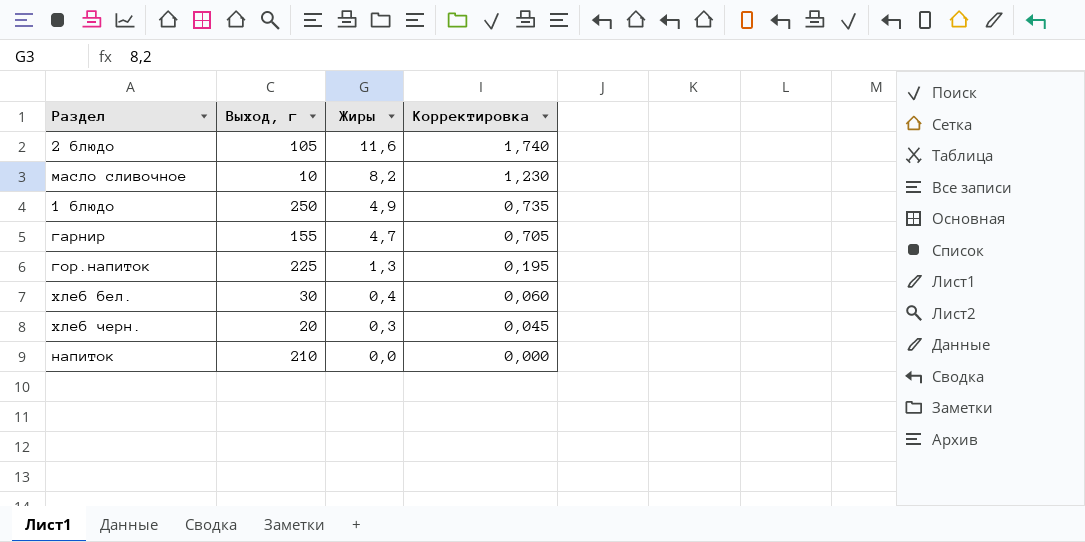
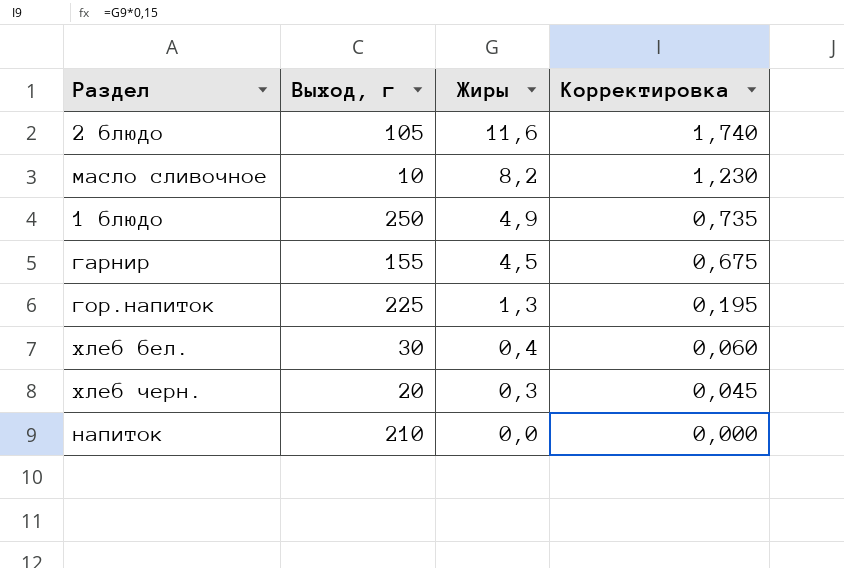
гарнир | Жиры: 4,7 -> 4,5
гарнир | Корректировка: 0,705 -> 0,675

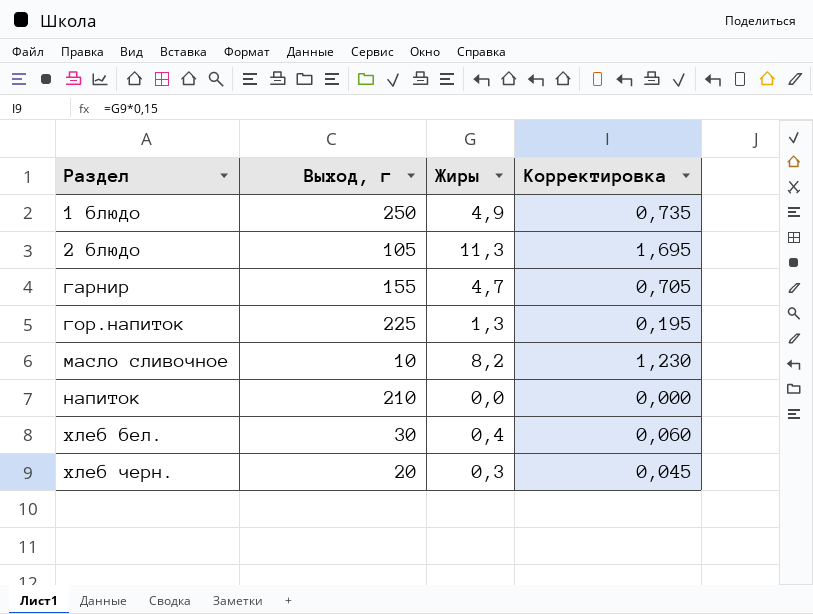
row order: Жиры descending -> Раздел ascending
2 блюдо | Жиры: 11,6 -> 11,3
2 блюдо | Корректировка: 1,740 -> 1,695
гарнир | Жиры: 4,5 -> 4,7
гарнир | Корректировка: 0,675 -> 0,705

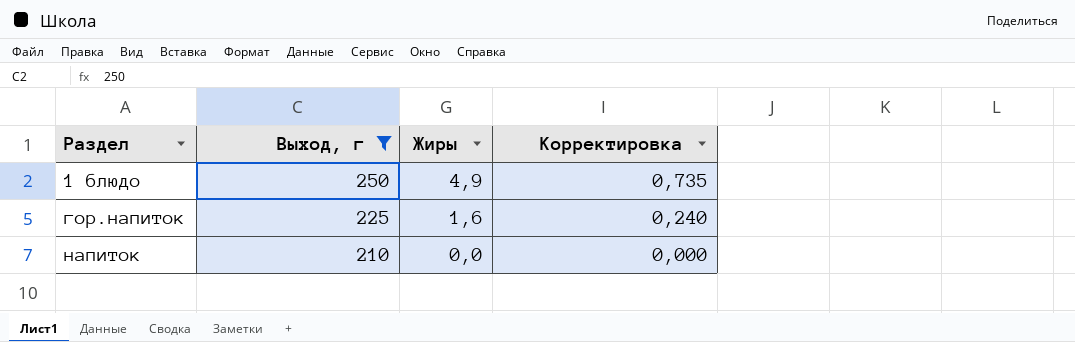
filter: none -> Выход, г >= 210
гор.напиток | Жиры: 1,3 -> 1,6
гор.напиток | Корректировка: 0,195 -> 0,240

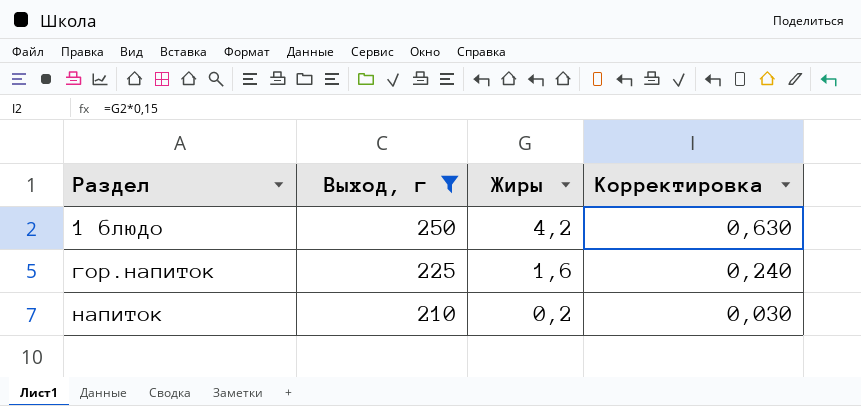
1 блюдо | Жиры: 4,9 -> 4,2
1 блюдо | Корректировка: 0,735 -> 0,630
напиток | Жиры: 0,0 -> 0,2
напиток | Корректировка: 0,000 -> 0,030

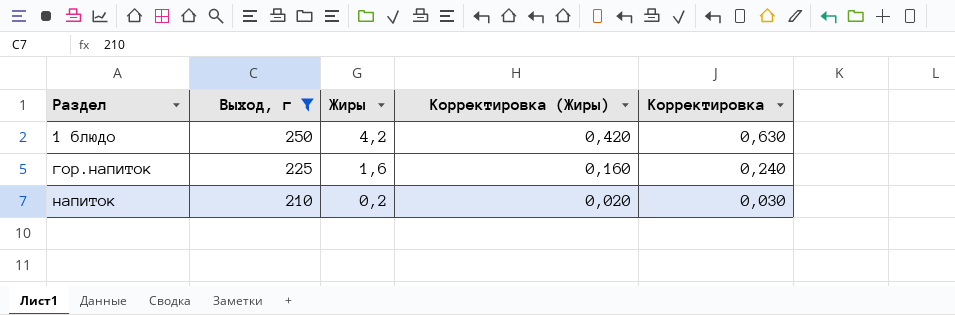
column Корректировка (Жиры) | formula: none -> [Жиры] * 0,1

